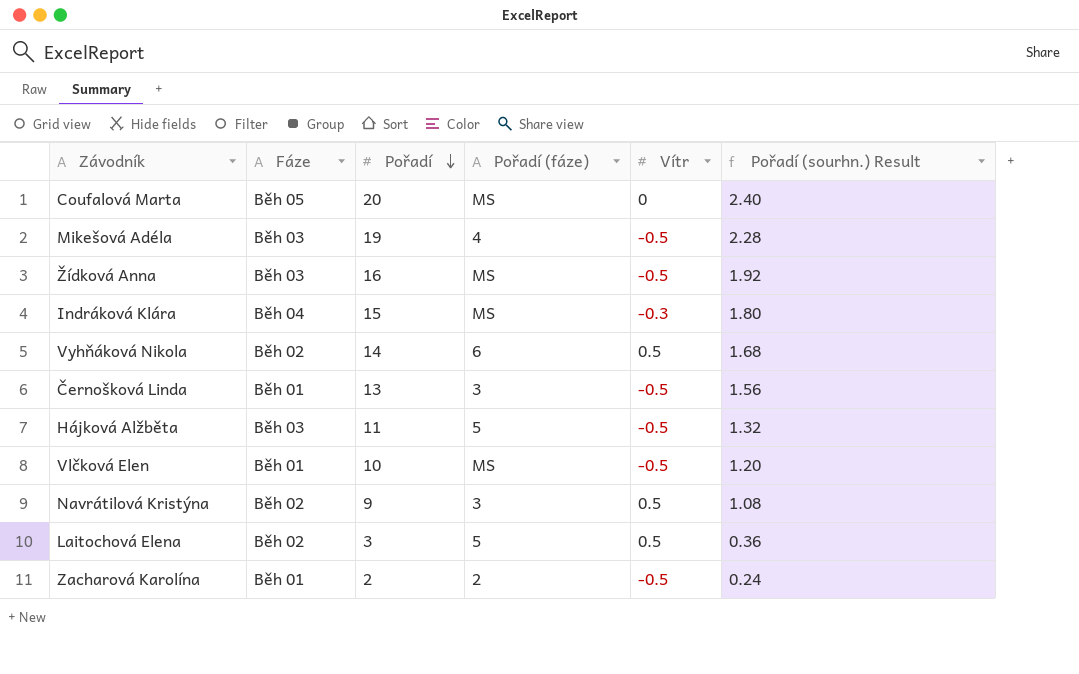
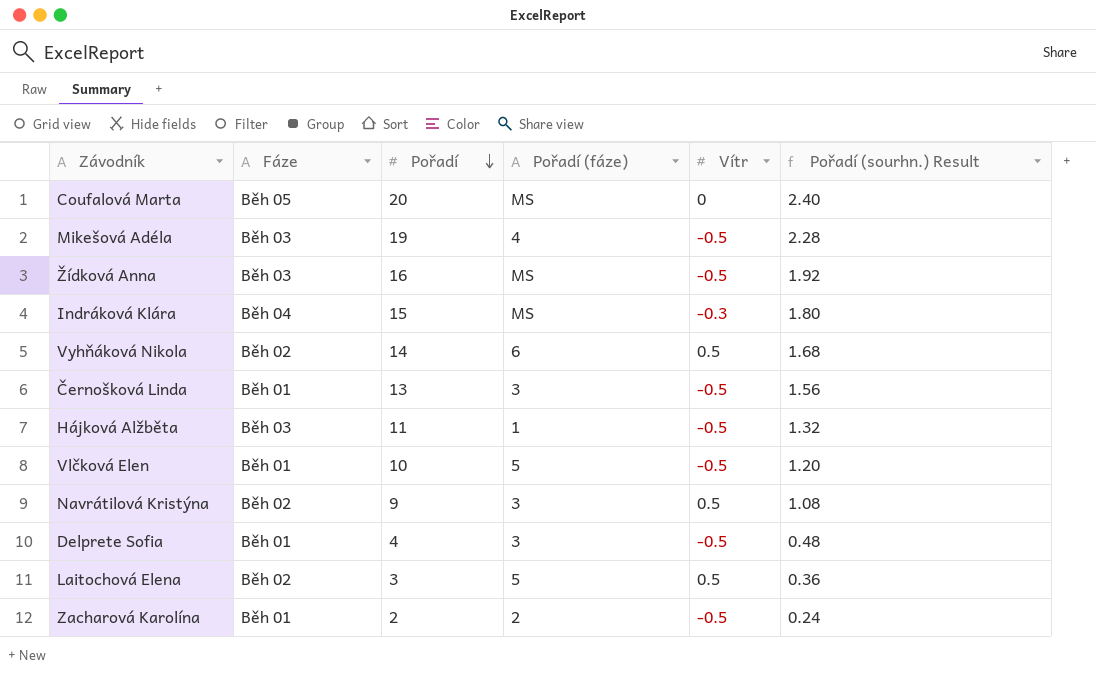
Hájková Alžběta | Pořadí (fáze): 5 -> 1
Vlčková Elen | Pořadí (fáze): MS -> 5
row Delprete Sofia: none -> Běh 01 | 4 | 3 | -0.5 | 0.48

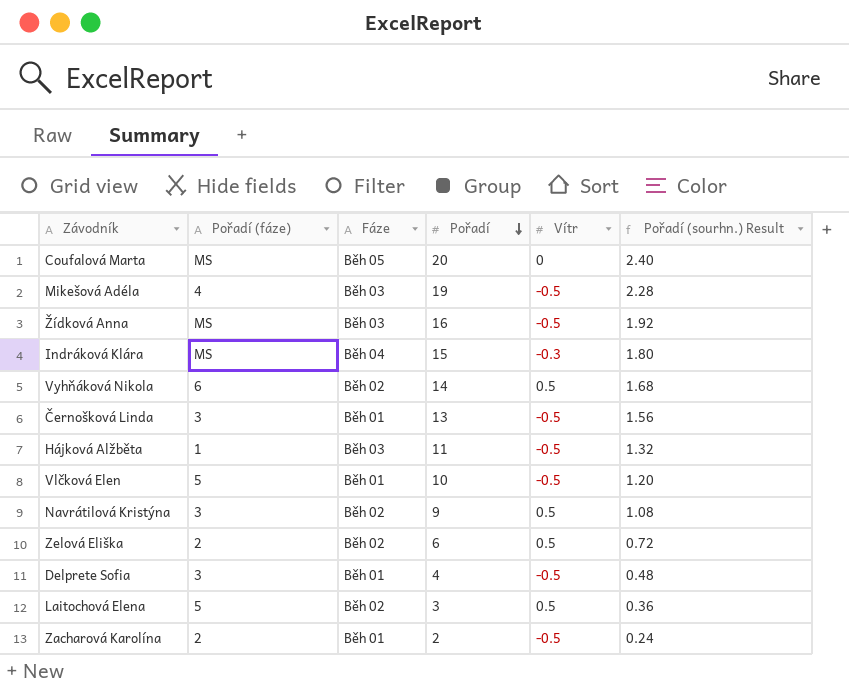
column Pořadí (fáze) | position: 4 -> 2
row Zelová Eliška: none -> 2 | Běh 02 | 6 | 0.5 | 0.72

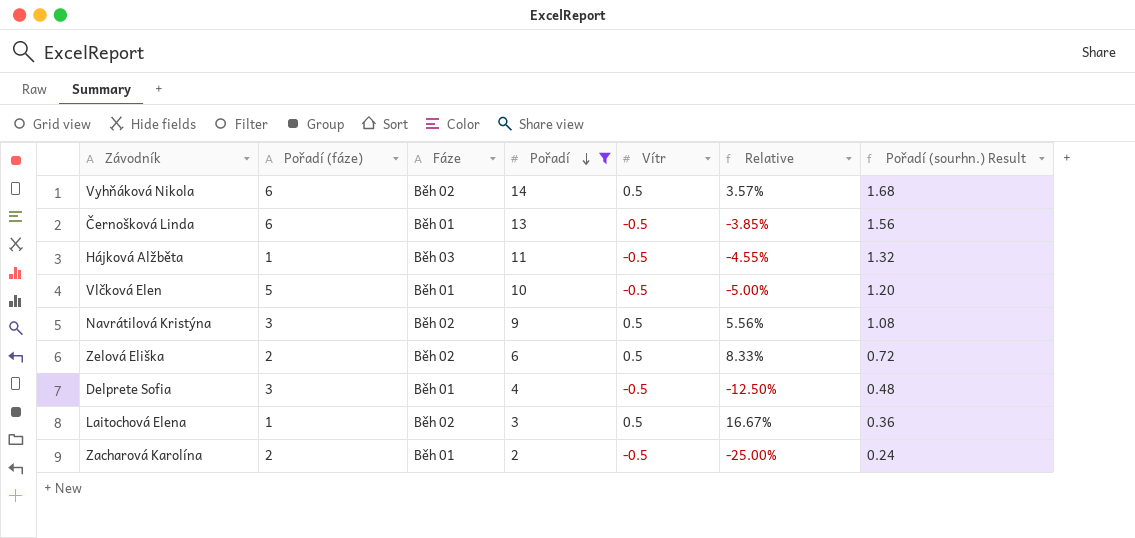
filter: none -> Pořadí <= 14
column Relative | formula: none -> [Vítr] / [Pořadí]
Černošková Linda | Pořadí (fáze): 3 -> 6
Laitochová Elena | Pořadí (fáze): 5 -> 1

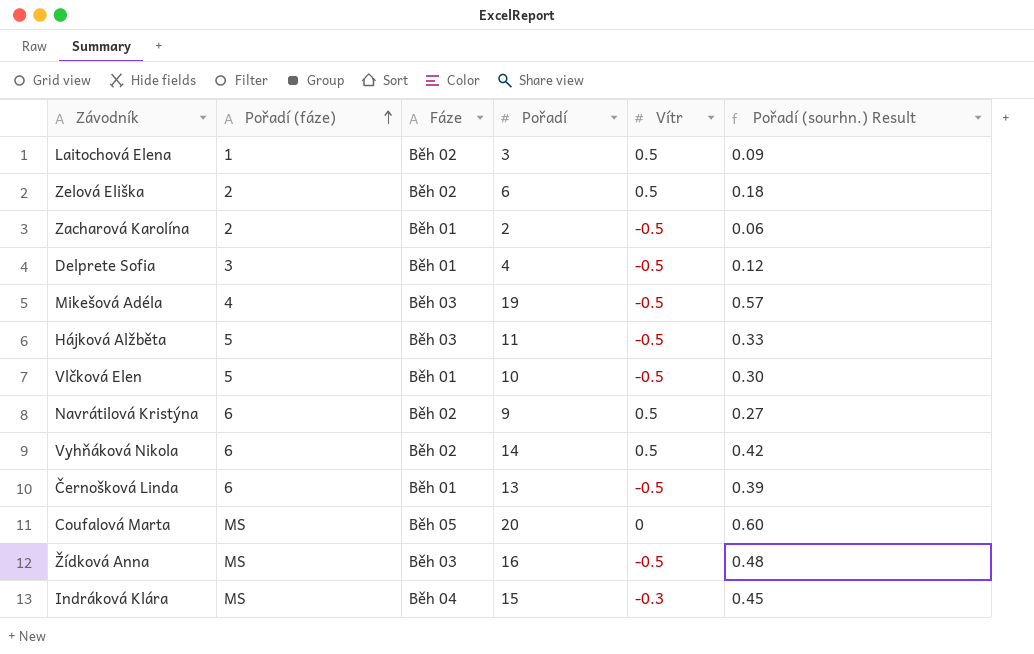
filter: Pořadí <= 14 -> none
row order: Pořadí descending -> Pořadí (fáze) ascending
column Relative | formula: [Vítr] / [Pořadí] -> none
column Pořadí (sourhn.) Result | formula: [Pořadí] * 0.12 -> [Pořadí] * 0.03
Hájková Alžběta | Pořadí (fáze): 1 -> 5
Navrátilová Kristýna | Pořadí (fáze): 3 -> 6

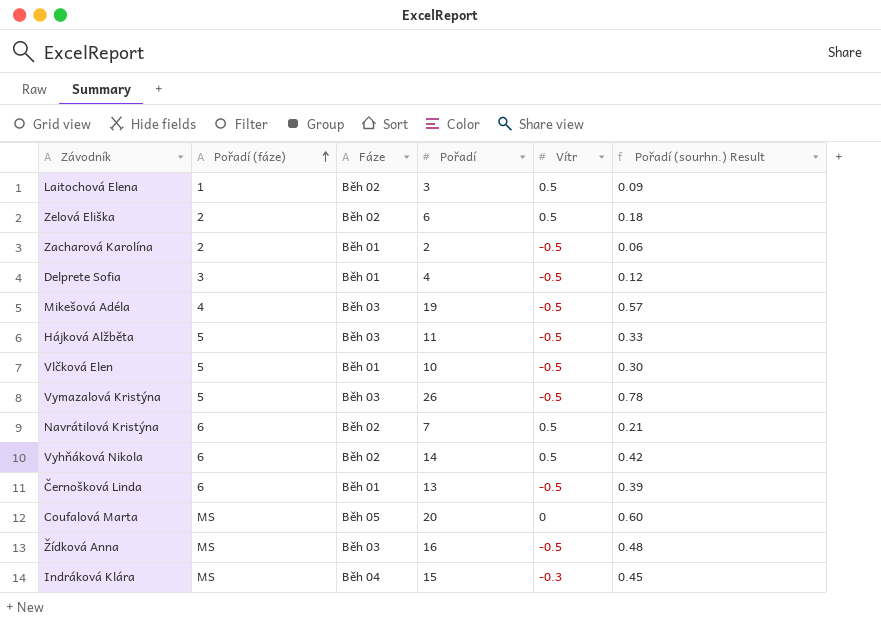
row Vymazalová Kristýna: none -> 5 | Běh 03 | 26 | -0.5 | 0.78
Navrátilová Kristýna | Pořadí: 9 -> 7
Navrátilová Kristýna | Pořadí (sourhn.) Result: 0.27 -> 0.21

